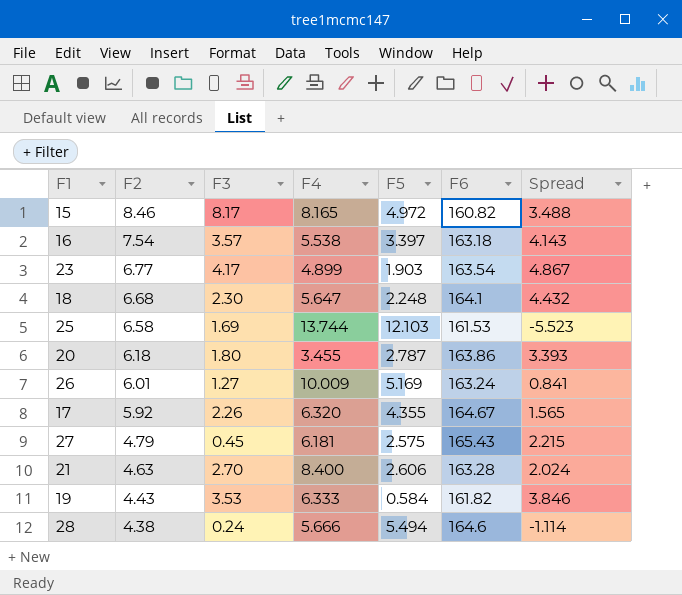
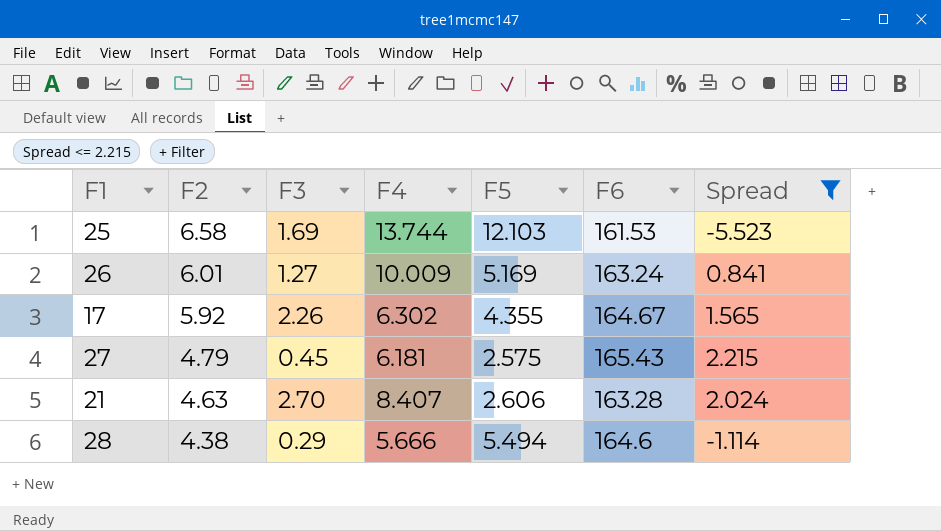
filter: none -> Spread <= 2.215
17 | F4: 6.320 -> 6.302
21 | F4: 8.400 -> 8.407
28 | F3: 0.24 -> 0.29

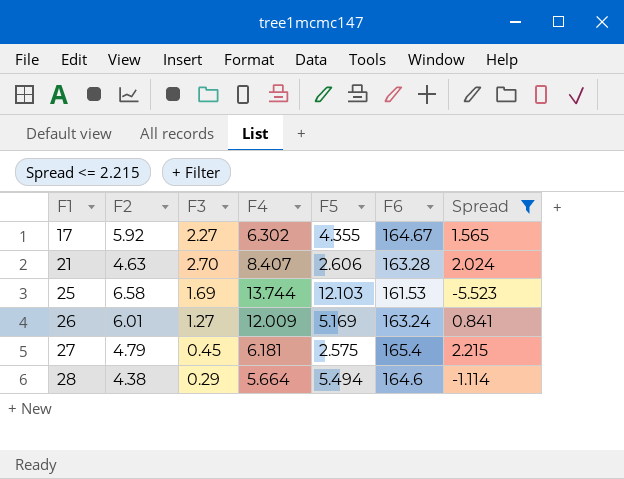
row order: F2 descending -> F1 ascending
17 | F3: 2.26 -> 2.27
26 | F4: 10.009 -> 12.009
27 | F6: 165.43 -> 165.4
28 | F4: 5.666 -> 5.664

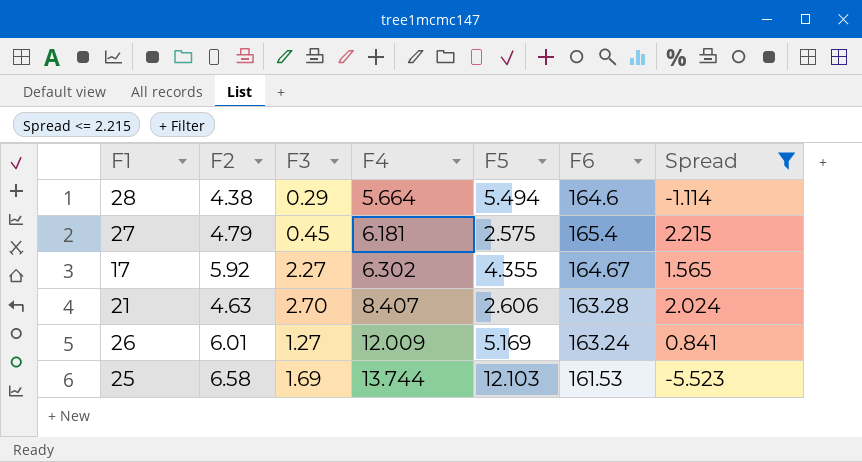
row order: F1 ascending -> F4 ascending

